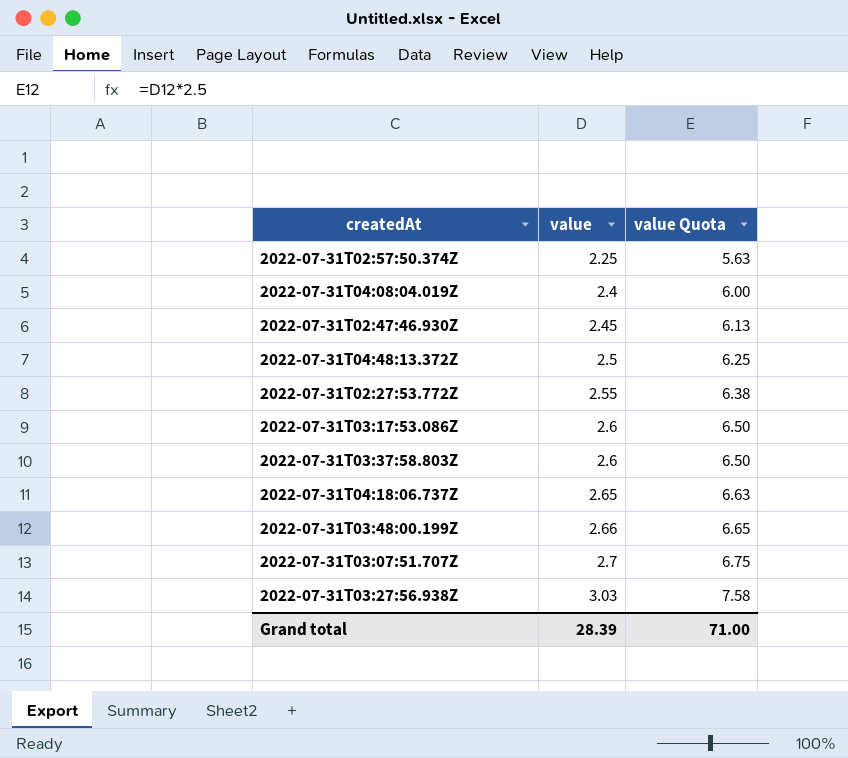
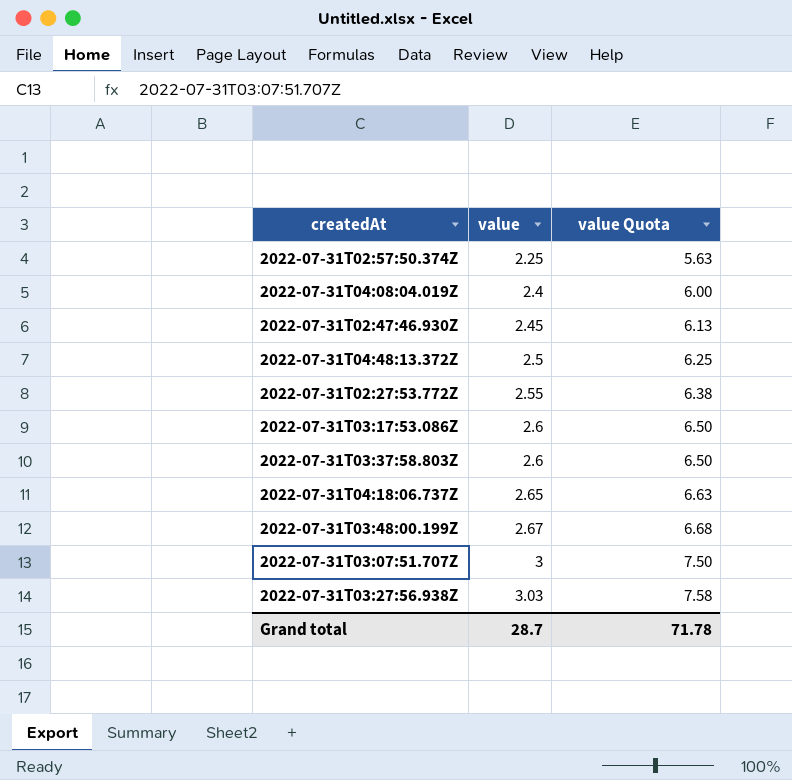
2022-07-31T03:48:00.199Z | value: 2.66 -> 2.67
2022-07-31T03:48:00.199Z | value Quota: 6.65 -> 6.68
2022-07-31T03:07:51.707Z | value: 2.7 -> 3
2022-07-31T03:07:51.707Z | value Quota: 6.75 -> 7.50
Grand total | value: 28.39 -> 28.7
Grand total | value Quota: 71.00 -> 71.78

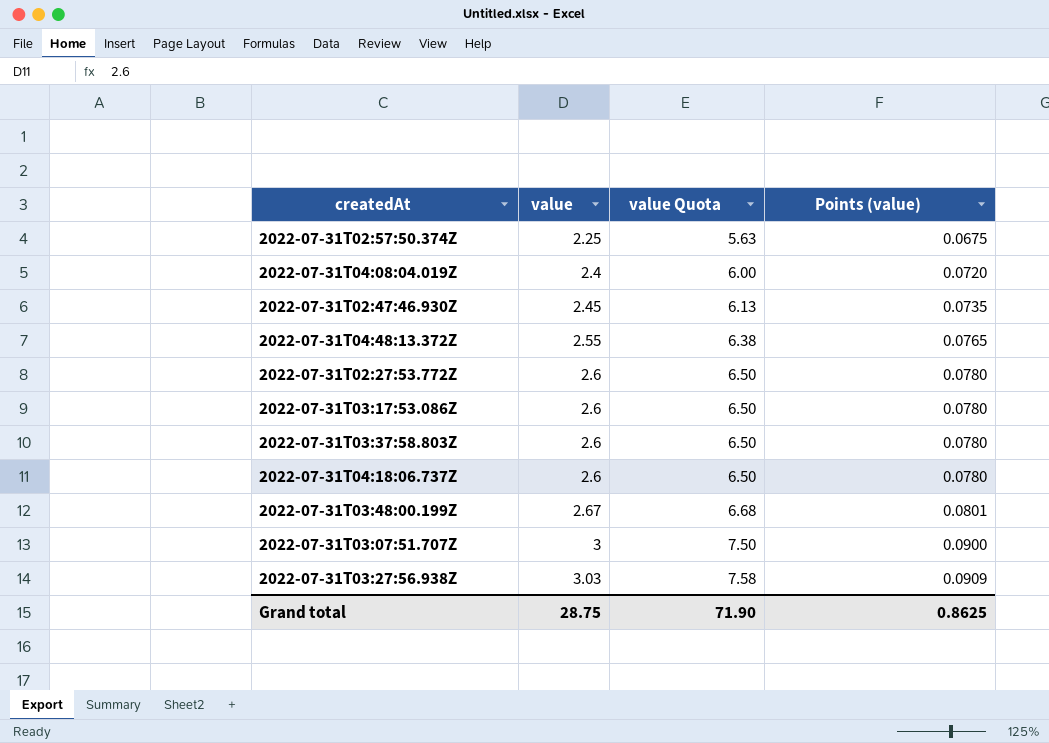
column Points (value) | formula: none -> [value] * 0.03
2022-07-31T04:48:13.372Z | value: 2.5 -> 2.55
2022-07-31T04:48:13.372Z | value Quota: 6.25 -> 6.38
2022-07-31T02:27:53.772Z | value: 2.55 -> 2.6
2022-07-31T02:27:53.772Z | value Quota: 6.38 -> 6.50
2022-07-31T04:18:06.737Z | value: 2.65 -> 2.6
2022-07-31T04:18:06.737Z | value Quota: 6.63 -> 6.50
Grand total | value: 28.7 -> 28.75
Grand total | value Quota: 71.78 -> 71.90

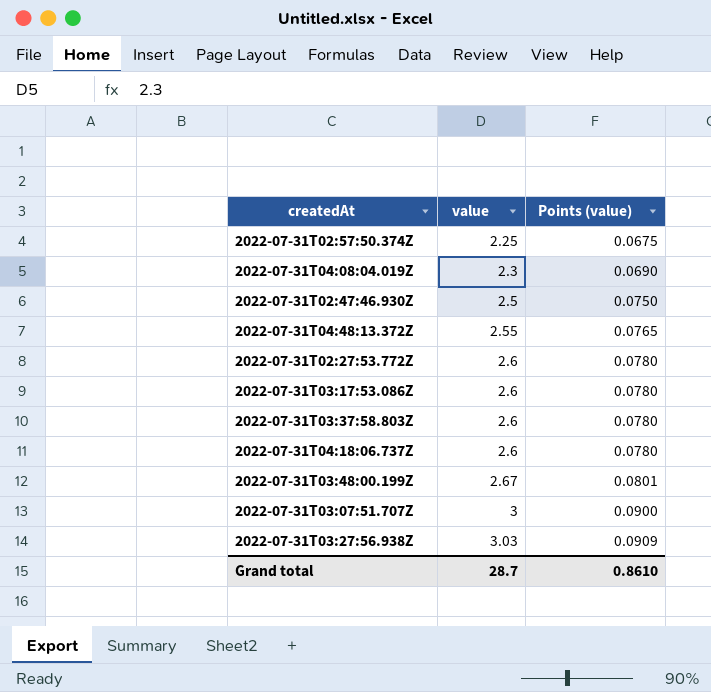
column value Quota | formula: [value] * 2.5 -> none
2022-07-31T04:08:04.019Z | value: 2.4 -> 2.3
2022-07-31T04:08:04.019Z | Points (value): 0.0720 -> 0.0690
2022-07-31T02:47:46.930Z | value: 2.45 -> 2.5
2022-07-31T02:47:46.930Z | Points (value): 0.0735 -> 0.0750
Grand total | value: 28.75 -> 28.7
Grand total | Points (value): 0.8625 -> 0.8610

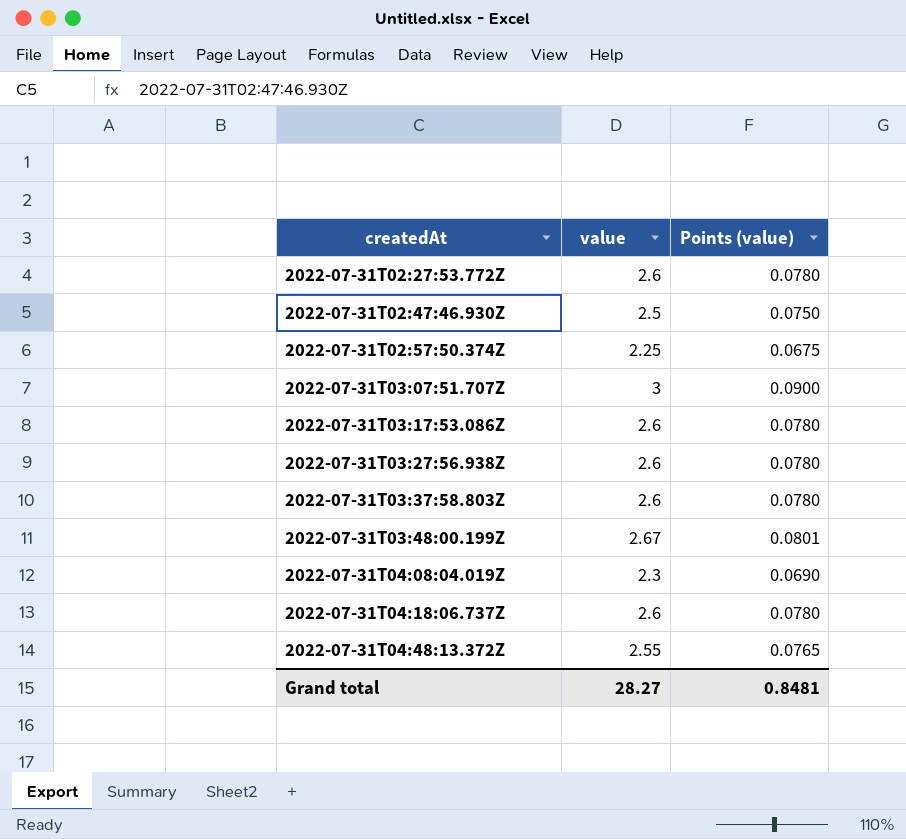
row order: value ascending -> createdAt ascending
2022-07-31T03:27:56.938Z | value: 3.03 -> 2.6
2022-07-31T03:27:56.938Z | Points (value): 0.0909 -> 0.0780
Grand total | value: 28.7 -> 28.27
Grand total | Points (value): 0.8610 -> 0.8481

